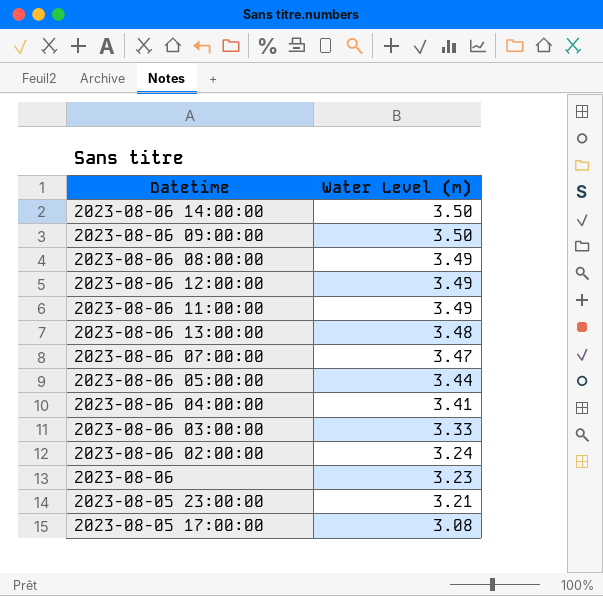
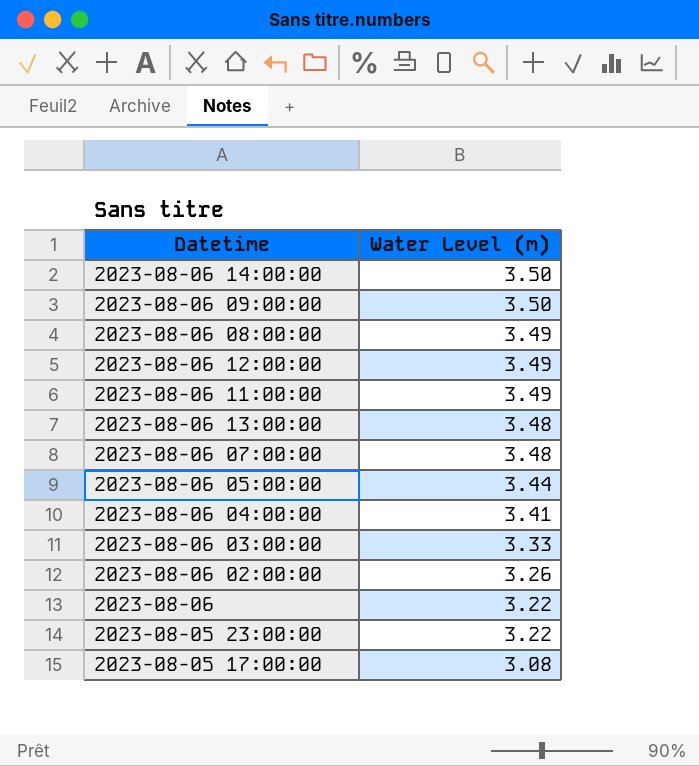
2023-08-06 07:00:00 | Water Level (m): 3.47 -> 3.48
2023-08-06 02:00:00 | Water Level (m): 3.24 -> 3.26
2023-08-06 | Water Level (m): 3.23 -> 3.22
2023-08-05 23:00:00 | Water Level (m): 3.21 -> 3.22

